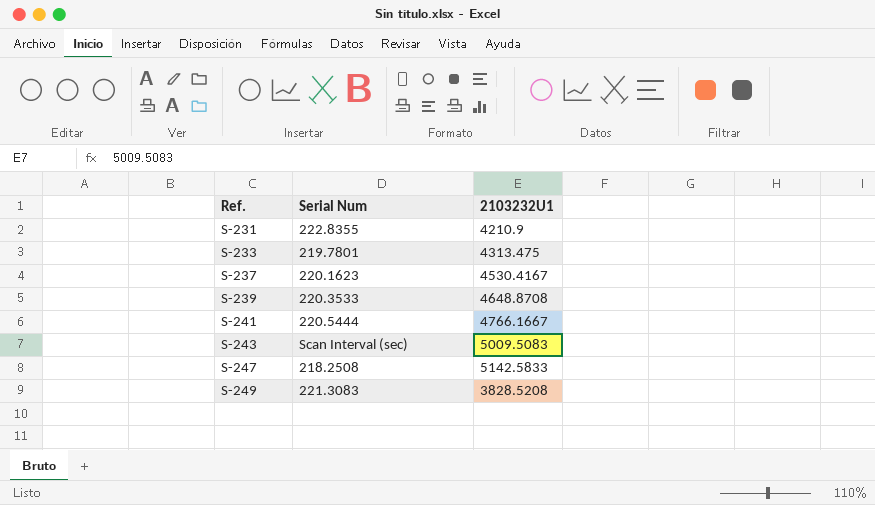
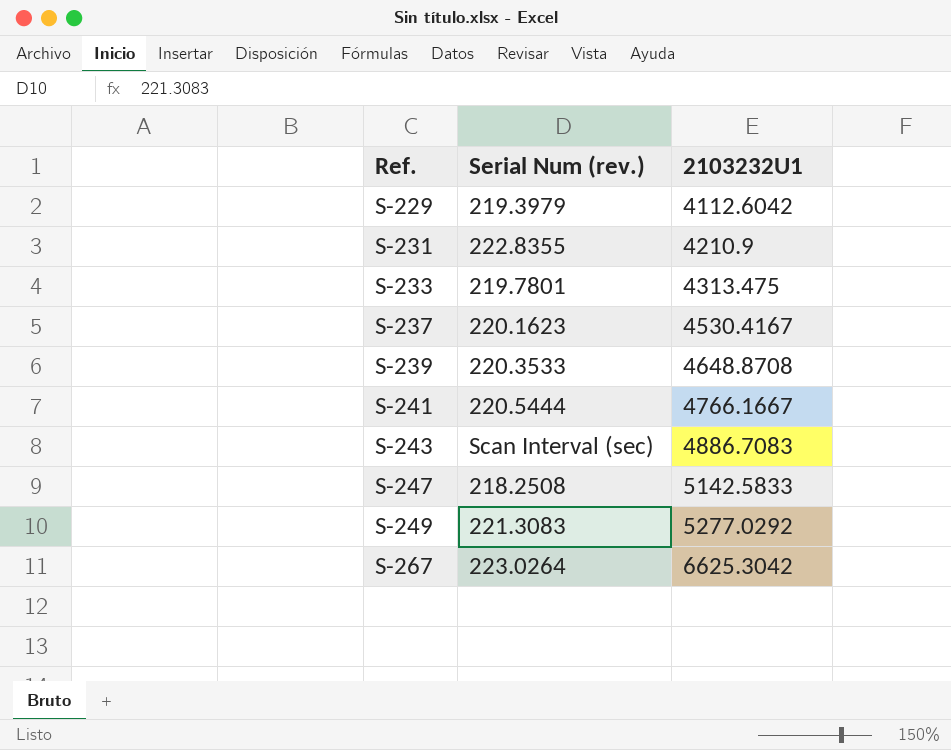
column name: Serial Num -> Serial Num (rev.)
row S-229: none -> 219.3979 | 4112.6042
S-243 | 2103232U1: 5009.5083 -> 4886.7083
S-249 | 2103232U1: 3828.5208 -> 5277.0292
row S-267: none -> 223.0264 | 6625.3042

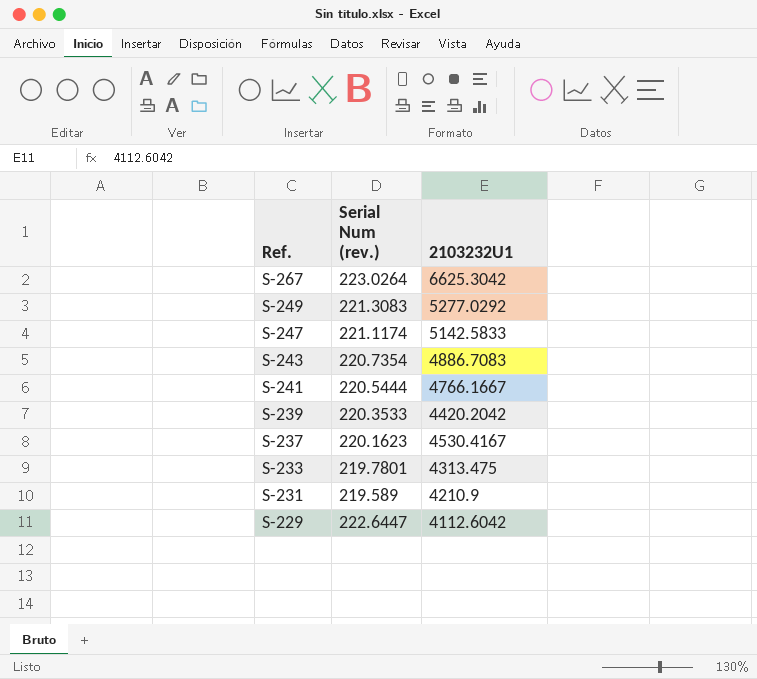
row order: Ref. ascending -> Ref. descending
S-247 | Serial Num (rev.): 218.2508 -> 221.1174
S-243 | Serial Num (rev.): Scan Interval (sec) -> 220.7354
S-239 | 2103232U1: 4648.8708 -> 4420.2042
S-231 | Serial Num (rev.): 222.8355 -> 219.589
S-229 | Serial Num (rev.): 219.3979 -> 222.6447

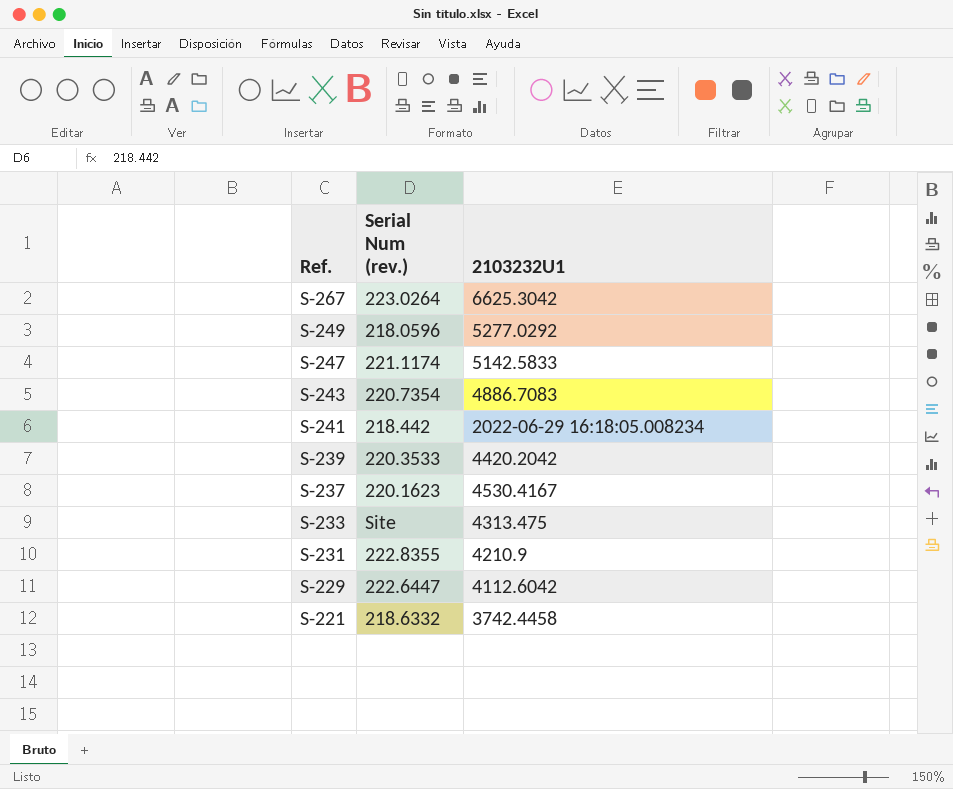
S-249 | Serial Num (rev.): 221.3083 -> 218.0596
S-241 | Serial Num (rev.): 220.5444 -> 218.442
S-241 | 2103232U1: 4766.1667 -> 2022-06-29 16:18:05.008234
S-233 | Serial Num (rev.): 219.7801 -> Site
S-231 | Serial Num (rev.): 219.589 -> 222.8355
row S-221: none -> 218.6332 | 3742.4458

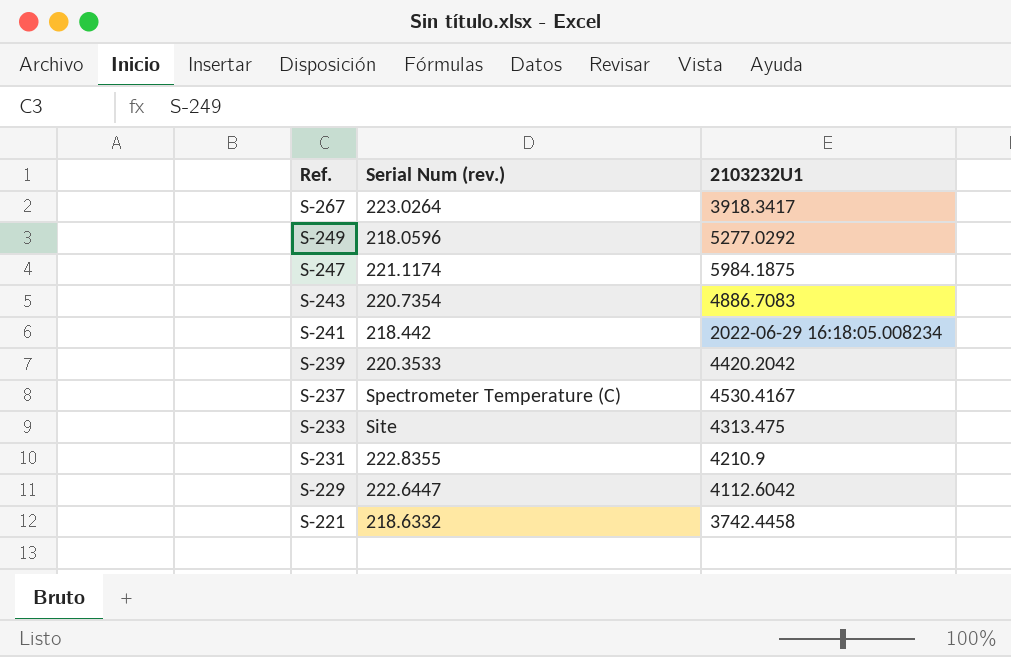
S-267 | 2103232U1: 6625.3042 -> 3918.3417
S-247 | 2103232U1: 5142.5833 -> 5984.1875
S-237 | Serial Num (rev.): 220.1623 -> Spectrometer Temperature (C)

